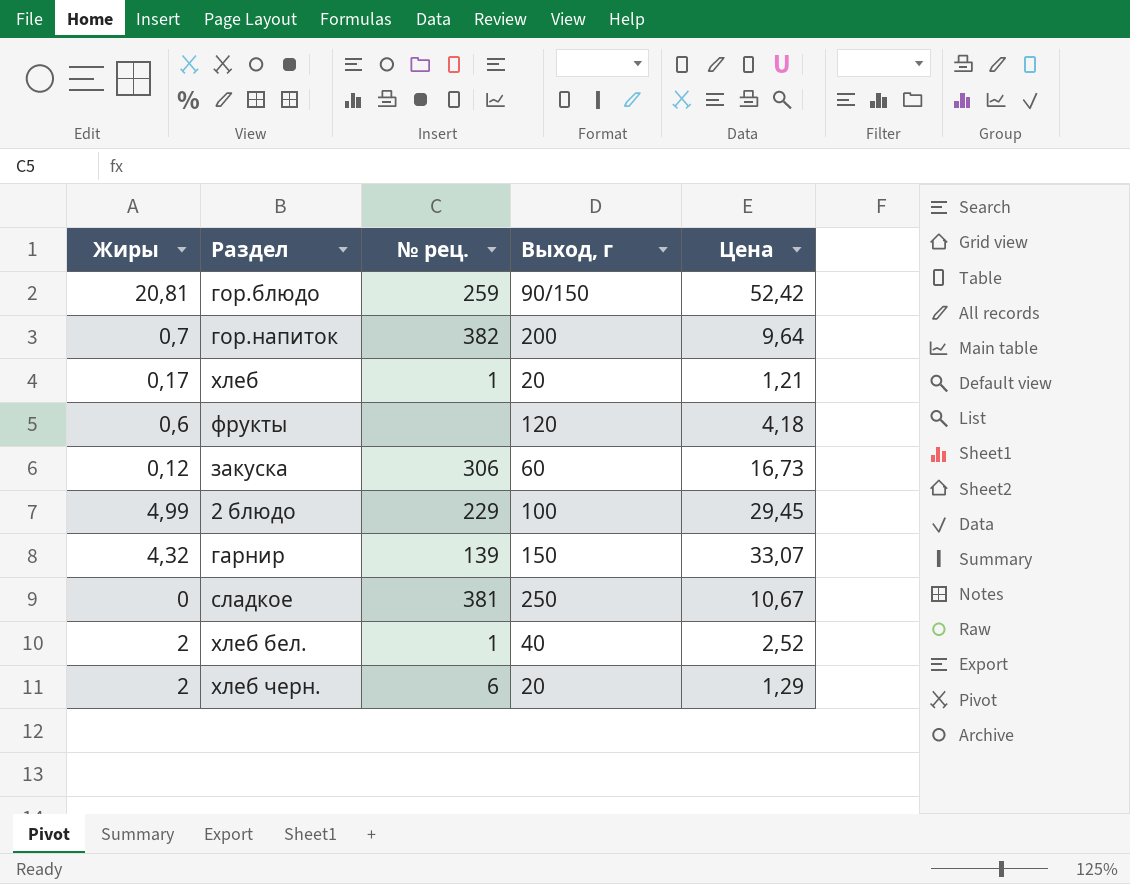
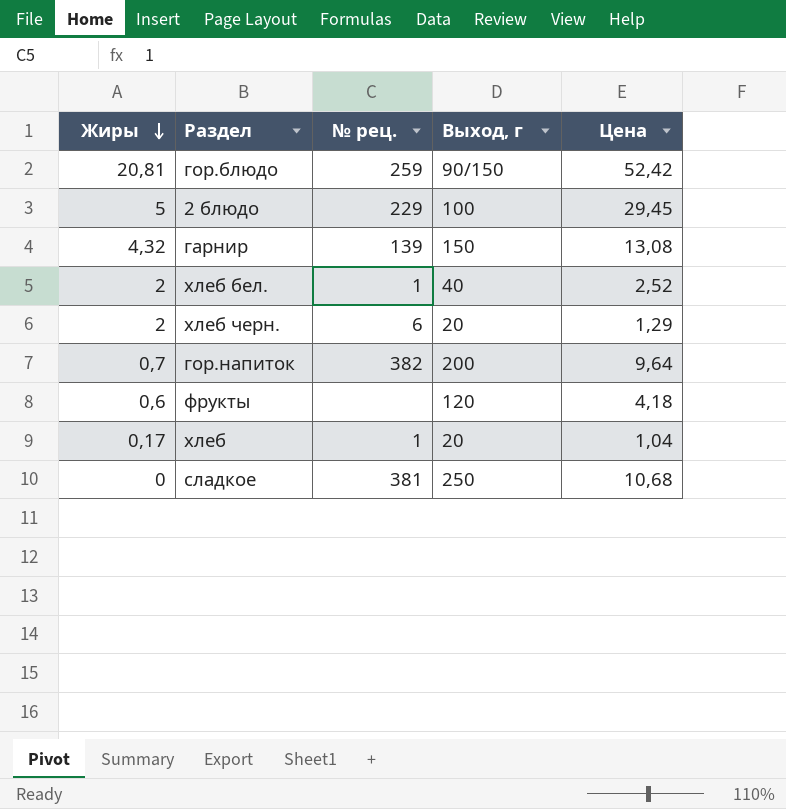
row order: none -> Жиры descending
row закуска: 0,12 | 306 | 60 | 16,73 -> none
2 блюдо | Жиры: 4,99 -> 5
гарнир | Цена: 33,07 -> 13,08
хлеб | Цена: 1,21 -> 1,04
сладкое | Цена: 10,67 -> 10,68

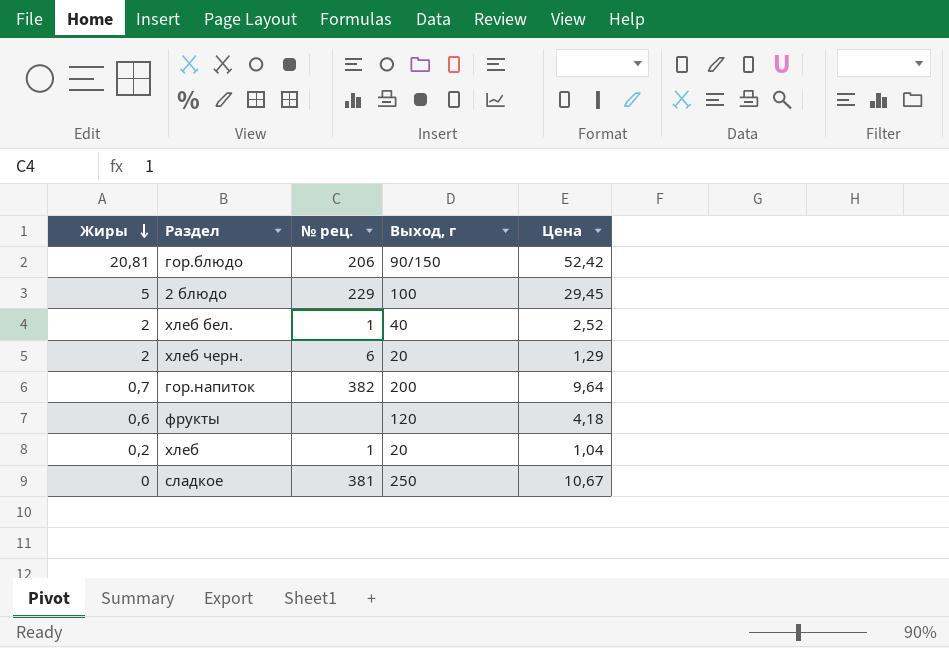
row гарнир: 4,32 | 139 | 150 | 13,08 -> none
гор.блюдо | № рец.: 259 -> 206
хлеб | Жиры: 0,17 -> 0,2
сладкое | Цена: 10,68 -> 10,67

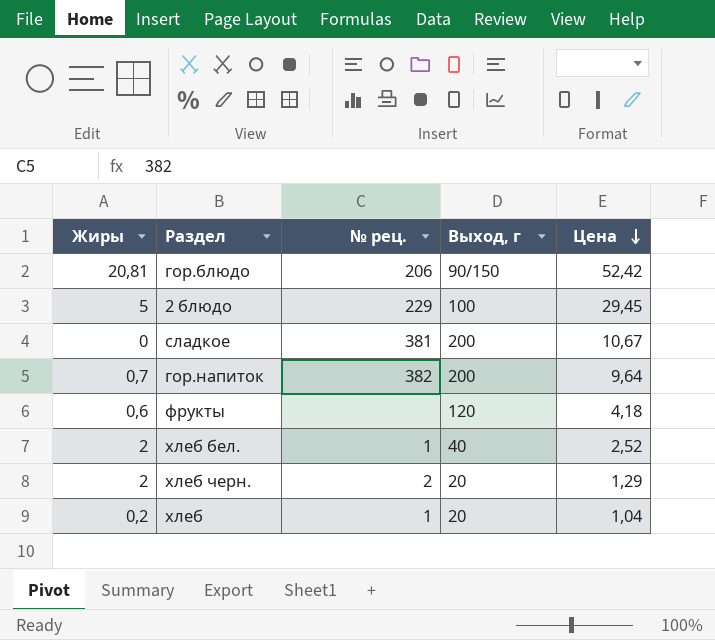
row order: Жиры descending -> Цена descending
сладкое | Выход, г: 250 -> 200
хлеб черн. | № рец.: 6 -> 2

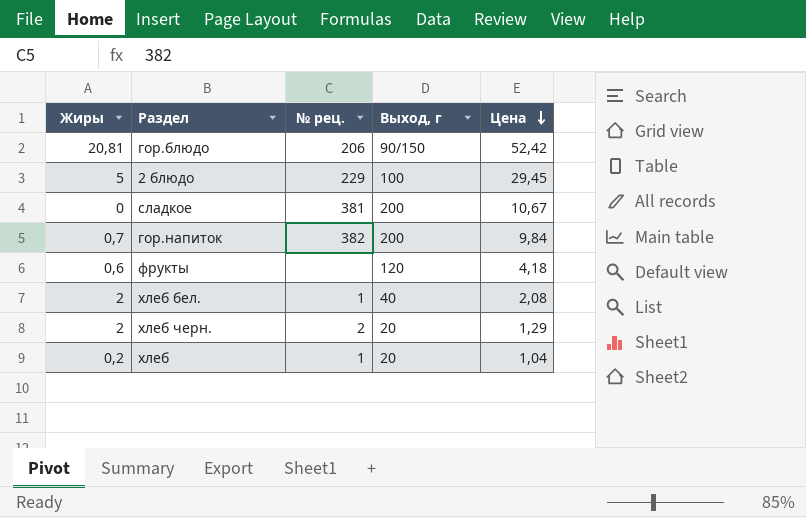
гор.напиток | Цена: 9,64 -> 9,84
хлеб бел. | Цена: 2,52 -> 2,08

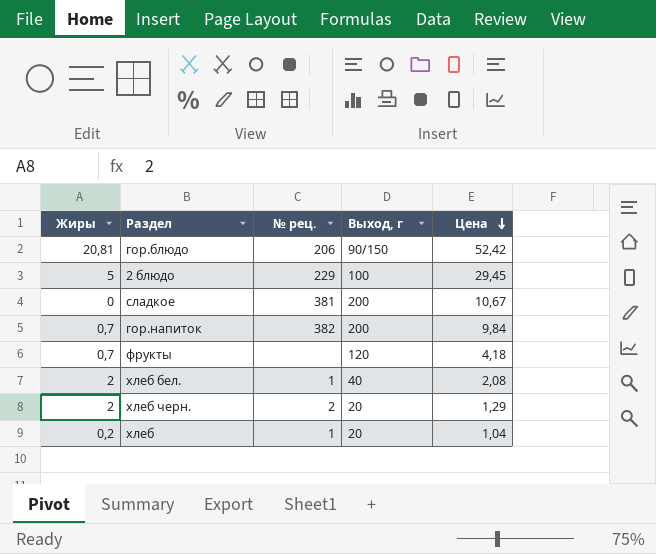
фрукты | Жиры: 0,6 -> 0,7

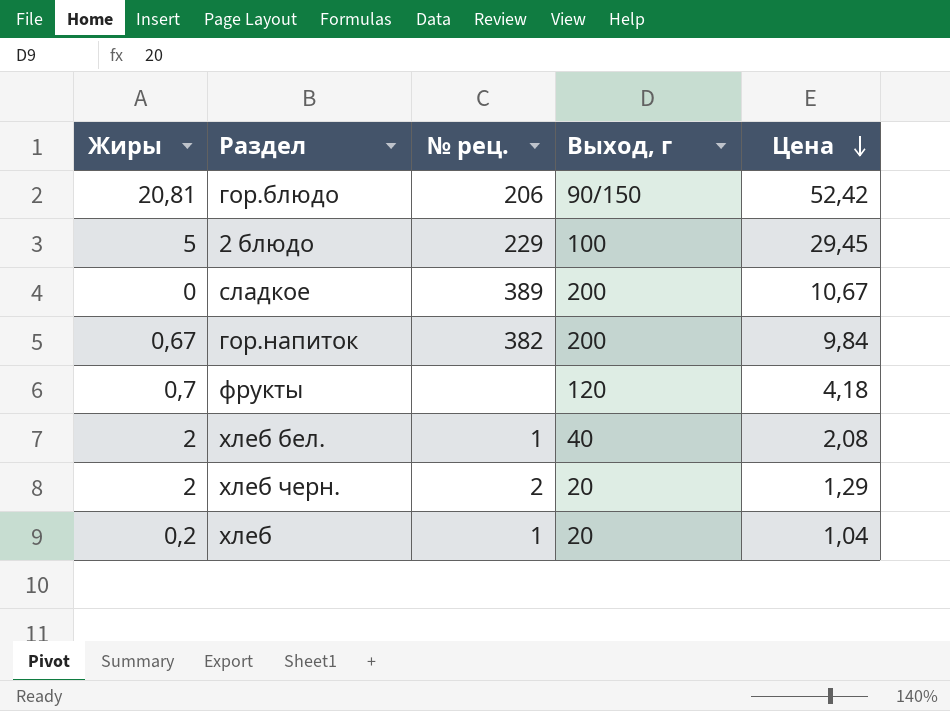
сладкое | № рец.: 381 -> 389
гор.напиток | Жиры: 0,7 -> 0,67

